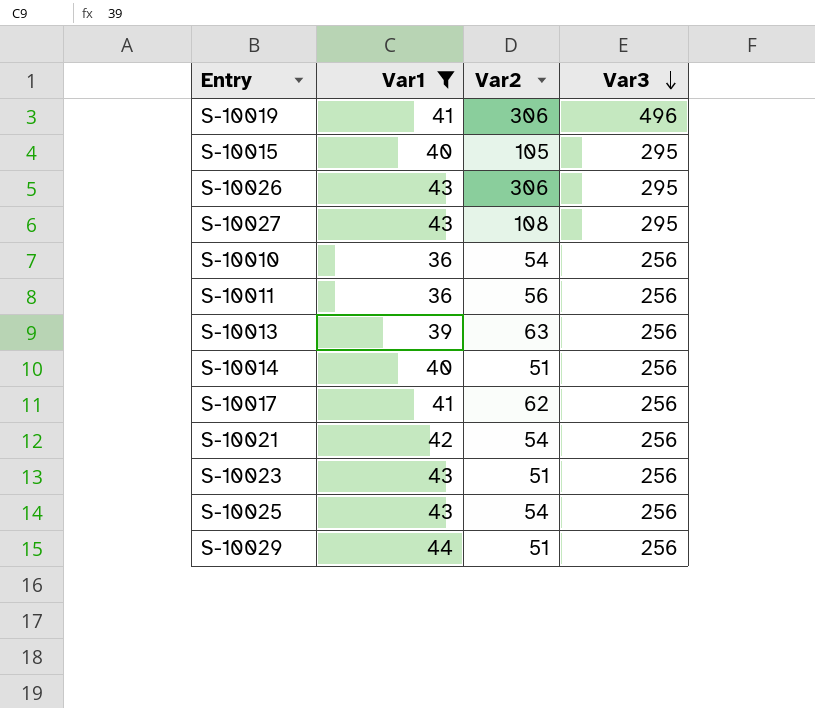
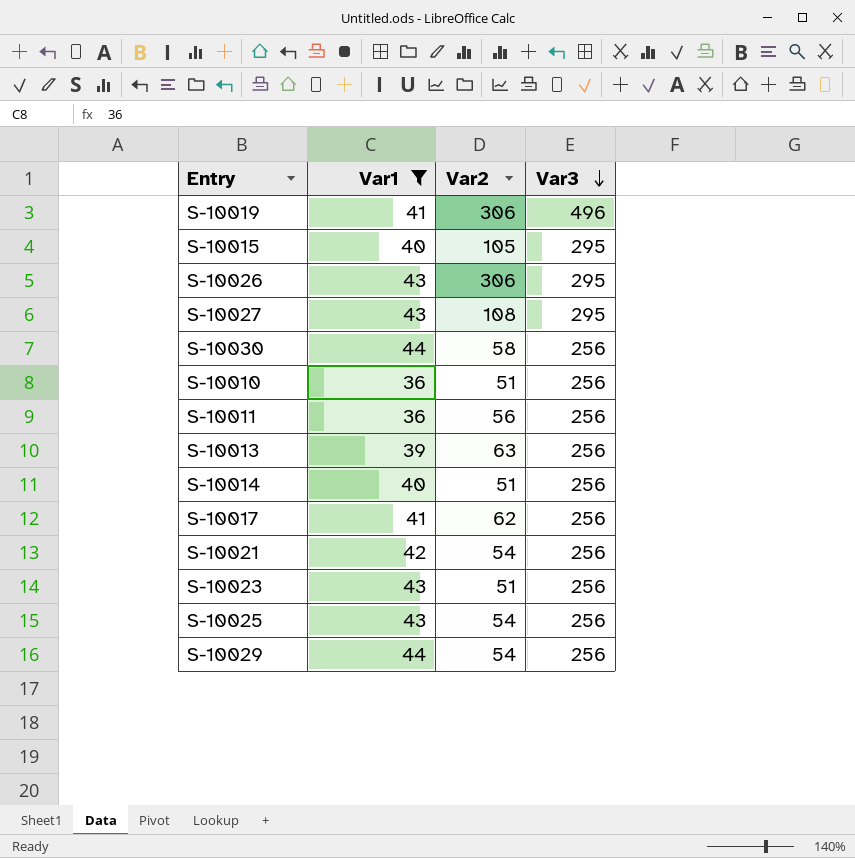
row S-10030: none -> 44 | 58 | 256
S-10010 | Var2: 54 -> 51
S-10029 | Var2: 51 -> 54

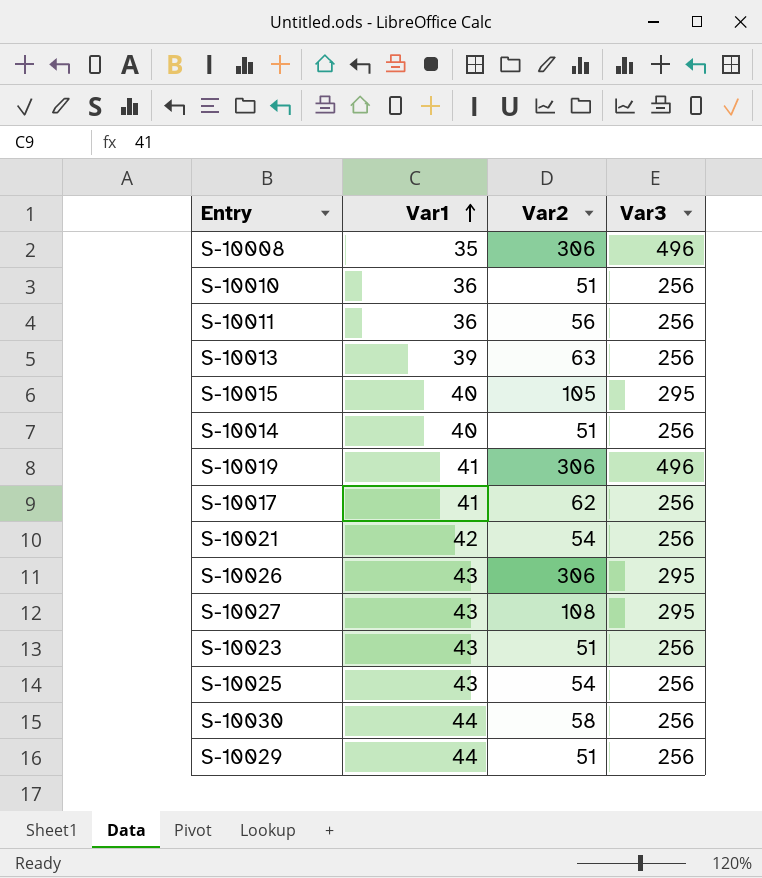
filter: Var1 != 35 -> none
row order: Var3 descending -> Var1 ascending
S-10029 | Var2: 54 -> 51

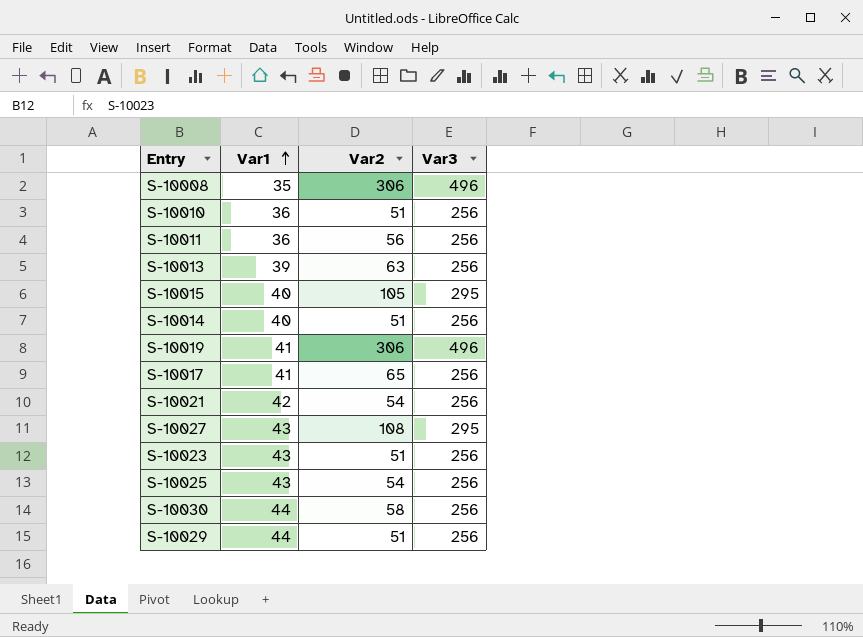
row S-10026: 43 | 306 | 295 -> none
S-10017 | Var2: 62 -> 65

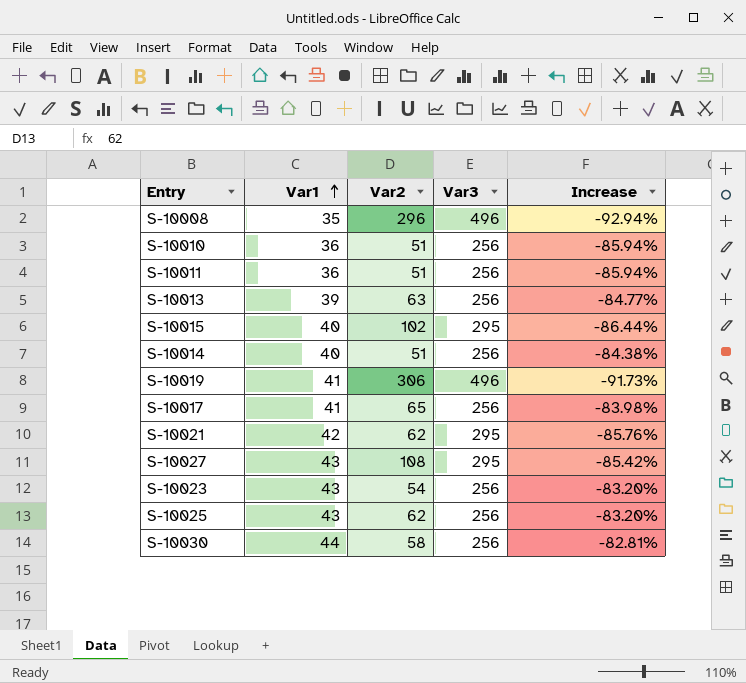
column Increase | formula: none -> ([Var1] - [Var3]) / [Var3]
row S-10029: 44 | 51 | 256 -> none
S-10008 | Var2: 306 -> 296
S-10011 | Var2: 56 -> 51
S-10015 | Var2: 105 -> 102
S-10021 | Var2: 54 -> 62
S-10021 | Var3: 256 -> 295
S-10023 | Var2: 51 -> 54
S-10025 | Var2: 54 -> 62

